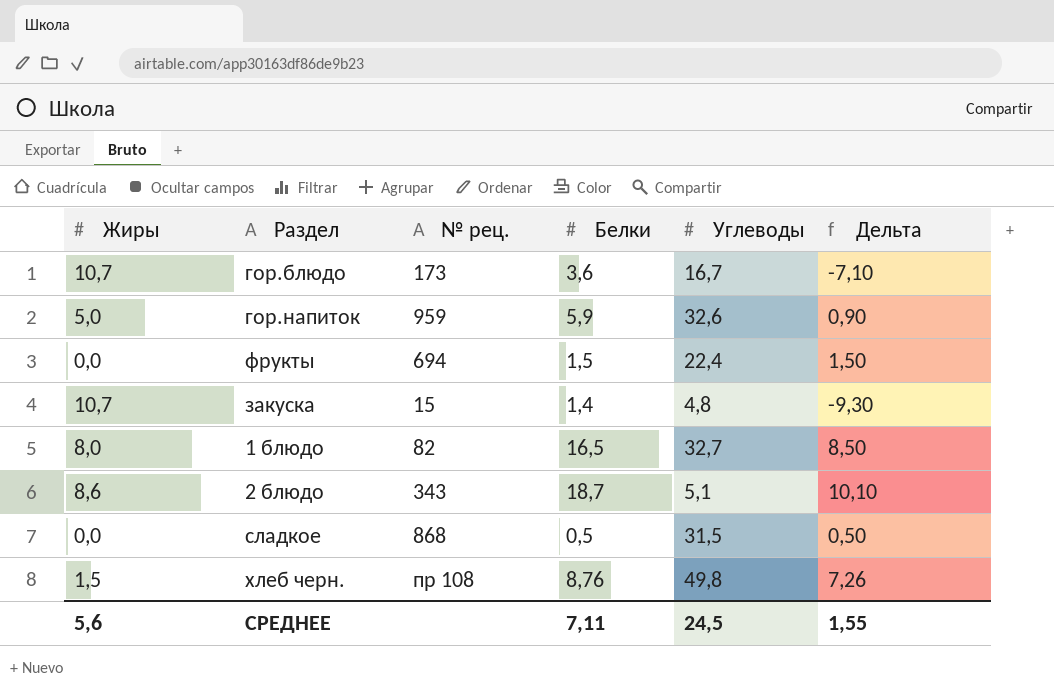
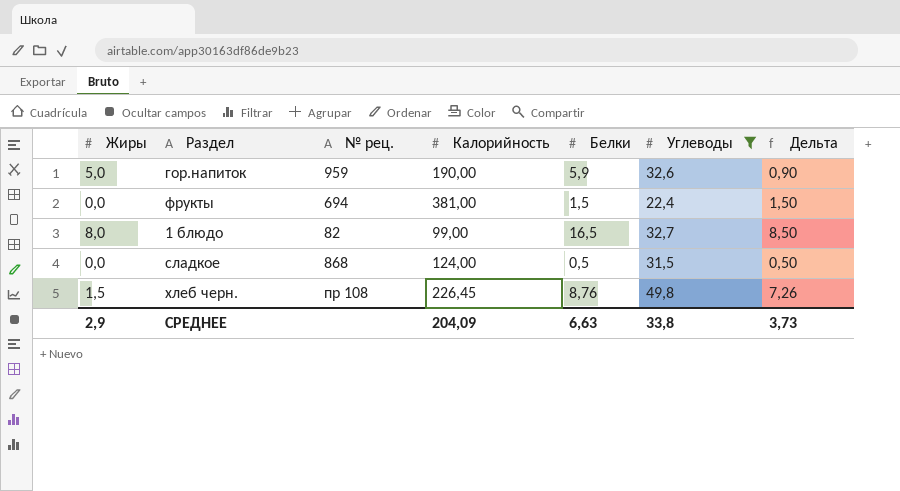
filter: none -> Углеводы >= 22,4
column Калорийность | position: none -> 4
СРЕДНЕЕ | Жиры: 5,6 -> 2,9
СРЕДНЕЕ | Белки: 7,11 -> 6,63
СРЕДНЕЕ | Углеводы: 24,5 -> 33,8
СРЕДНЕЕ | Дельта: 1,55 -> 3,73

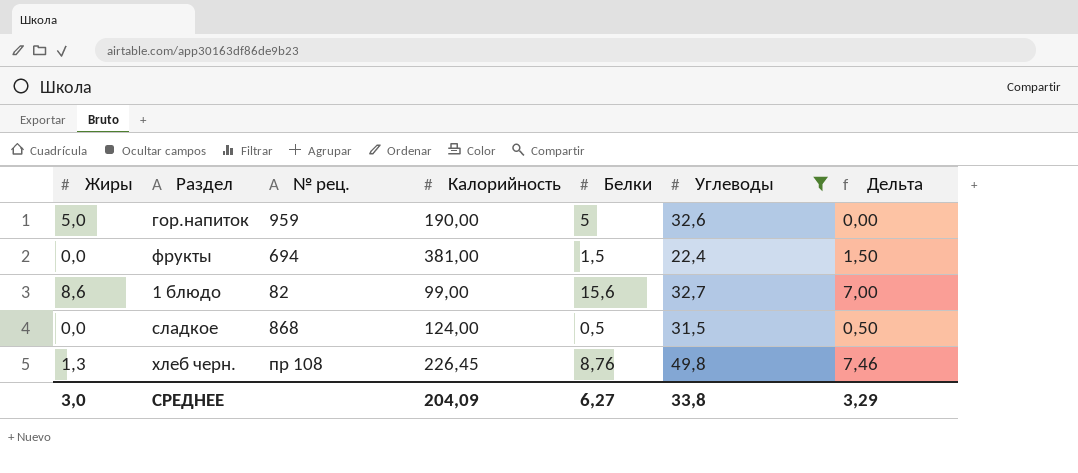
гор.напиток | Белки: 5,9 -> 5
гор.напиток | Дельта: 0,90 -> 0,00
1 блюдо | Жиры: 8,0 -> 8,6
1 блюдо | Белки: 16,5 -> 15,6
1 блюдо | Дельта: 8,50 -> 7,00
хлеб черн. | Жиры: 1,5 -> 1,3
хлеб черн. | Дельта: 7,26 -> 7,46
СРЕДНЕЕ | Жиры: 2,9 -> 3,0
СРЕДНЕЕ | Белки: 6,63 -> 6,27
СРЕДНЕЕ | Дельта: 3,73 -> 3,29

